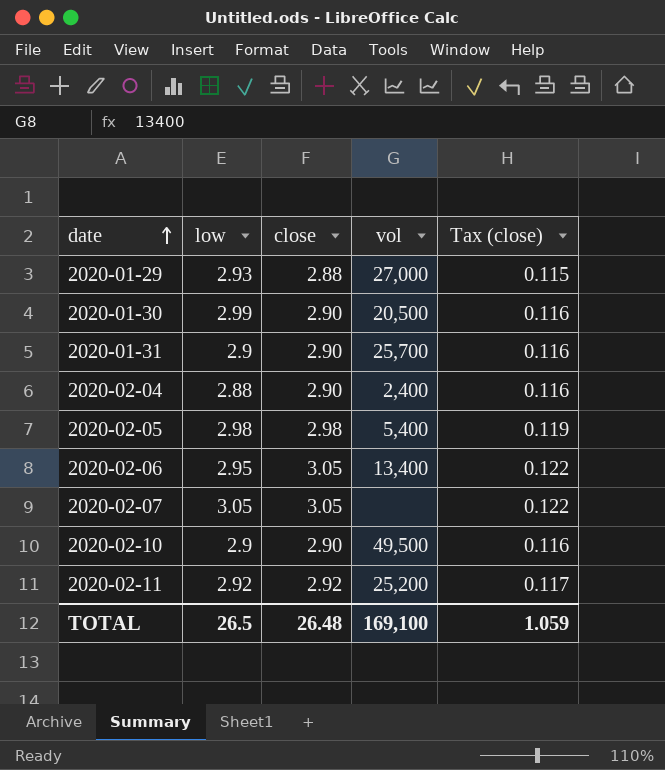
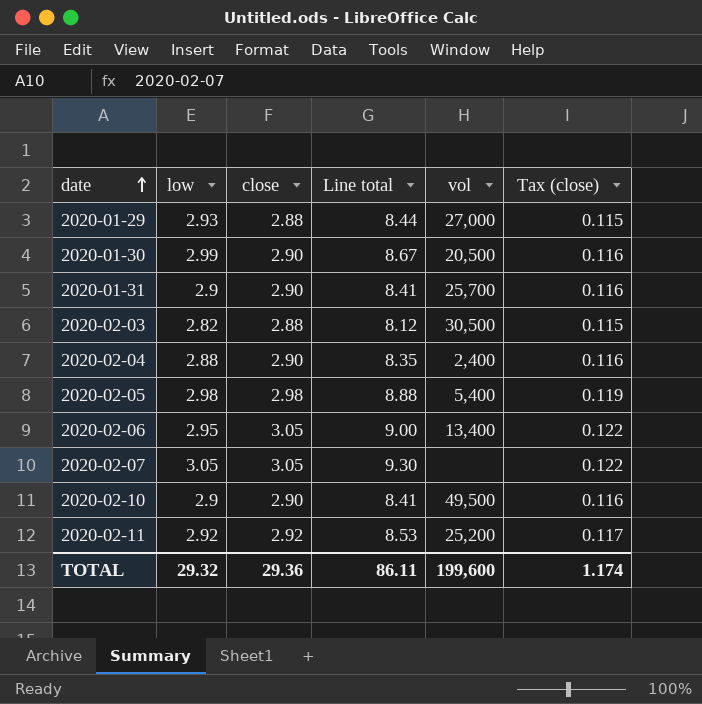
column Line total | formula: none -> [low] * [close]
row 2020-02-03: none -> 2.82 | 2.88 | 8.12 | 30,500 | 0.115
TOTAL | low: 26.5 -> 29.32
TOTAL | close: 26.48 -> 29.36
TOTAL | vol: 169,100 -> 199,600
TOTAL | Tax (close): 1.059 -> 1.174

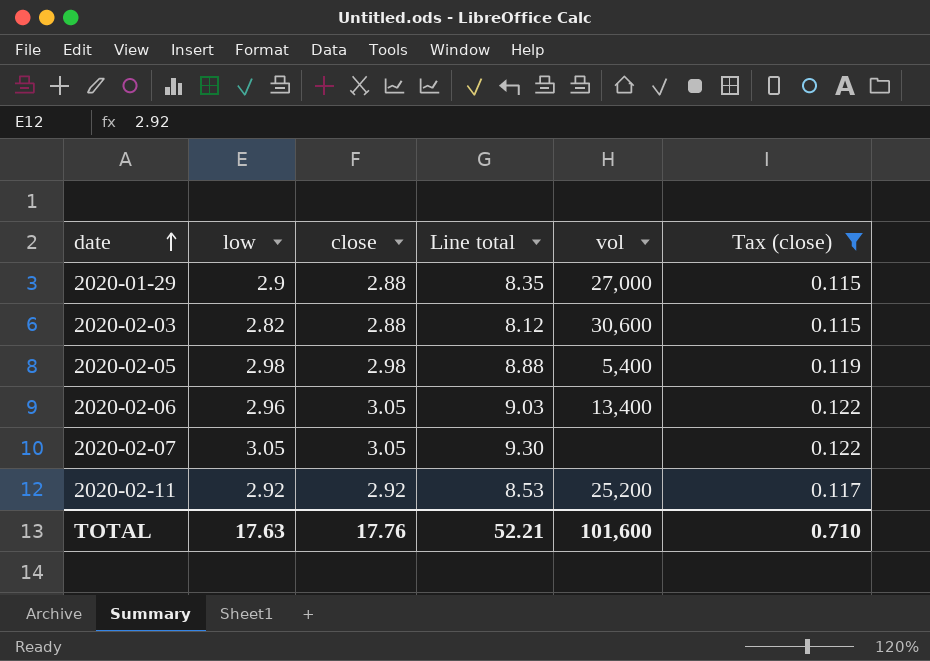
filter: none -> Tax (close) != 0.116
2020-01-29 | low: 2.93 -> 2.9
2020-01-29 | Line total: 8.44 -> 8.35
2020-02-03 | vol: 30,500 -> 30,600
2020-02-06 | low: 2.95 -> 2.96
2020-02-06 | Line total: 9.00 -> 9.03
TOTAL | low: 29.32 -> 17.63
TOTAL | close: 29.36 -> 17.76
TOTAL | Line total: 86.11 -> 52.21
TOTAL | vol: 199,600 -> 101,600
TOTAL | Tax (close): 1.174 -> 0.710

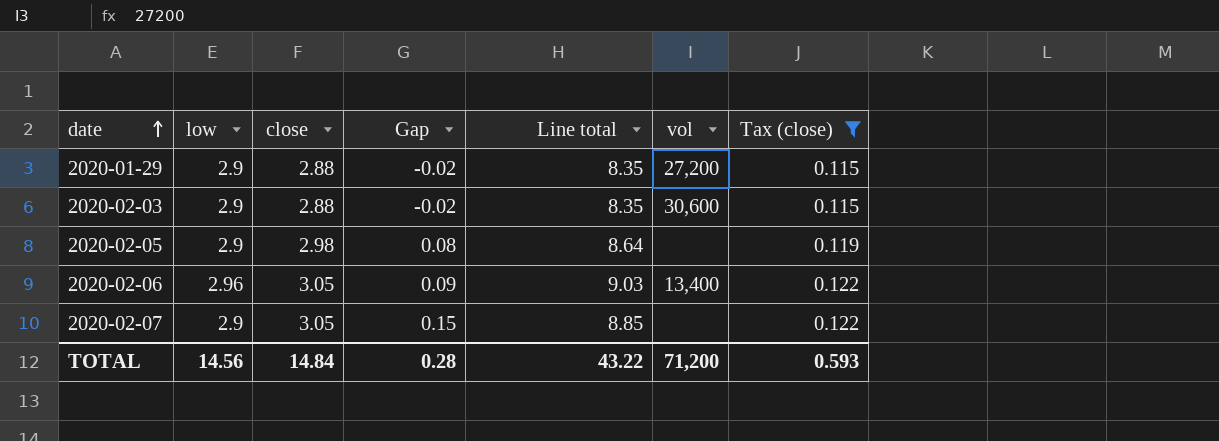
column Gap | formula: none -> [close] - [low]
row 2020-02-11: 2.92 | 2.92 | 8.53 | 25,200 | 0.117 -> none
2020-01-29 | vol: 27,000 -> 27,200
2020-02-03 | low: 2.82 -> 2.9
2020-02-03 | Line total: 8.12 -> 8.35
2020-02-05 | low: 2.98 -> 2.9
2020-02-05 | Line total: 8.88 -> 8.64
2020-02-05 | vol: 5,400 -> none
2020-02-07 | low: 3.05 -> 2.9
2020-02-07 | Line total: 9.30 -> 8.85
TOTAL | low: 17.63 -> 14.56
TOTAL | close: 17.76 -> 14.84
TOTAL | Line total: 52.21 -> 43.22
TOTAL | vol: 101,600 -> 71,200
TOTAL | Tax (close): 0.710 -> 0.593

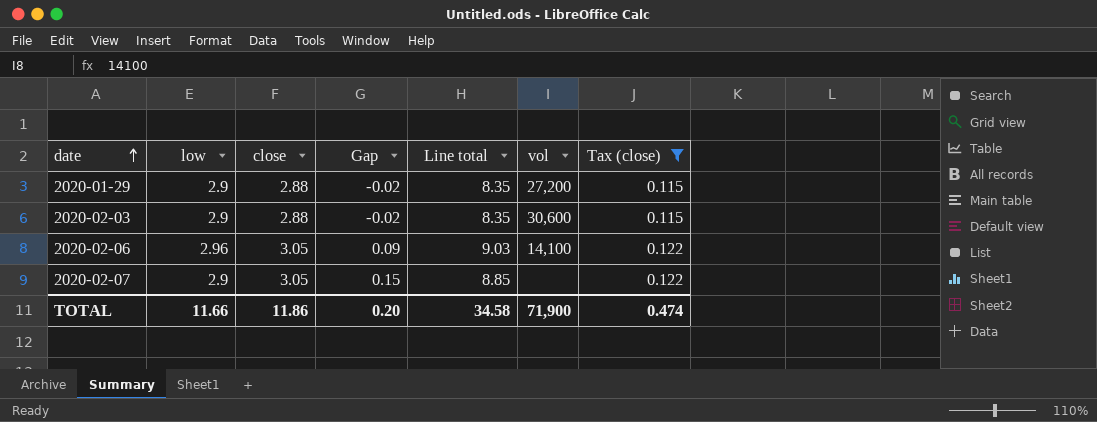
row 2020-02-05: 2.9 | 2.98 | 0.08 | 8.64 | none | 0.119 -> none
2020-02-06 | vol: 13,400 -> 14,100
TOTAL | low: 14.56 -> 11.66
TOTAL | close: 14.84 -> 11.86
TOTAL | Gap: 0.28 -> 0.20
TOTAL | Line total: 43.22 -> 34.58
TOTAL | vol: 71,200 -> 71,900
TOTAL | Tax (close): 0.593 -> 0.474

